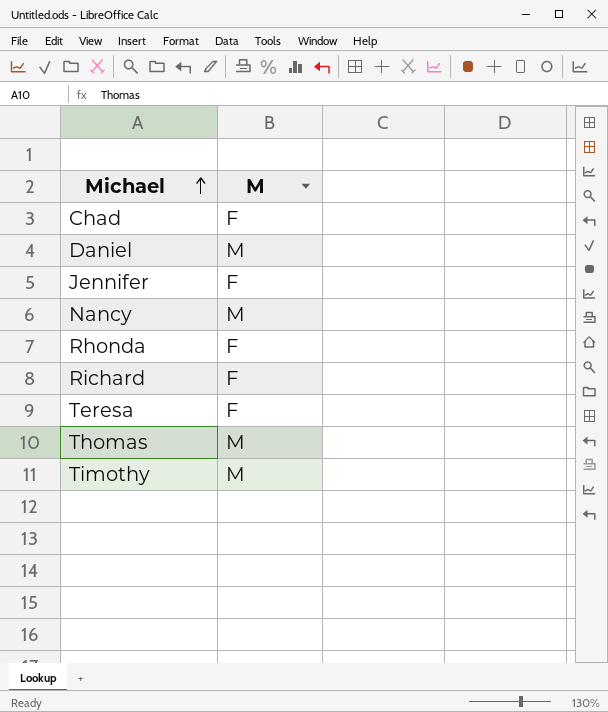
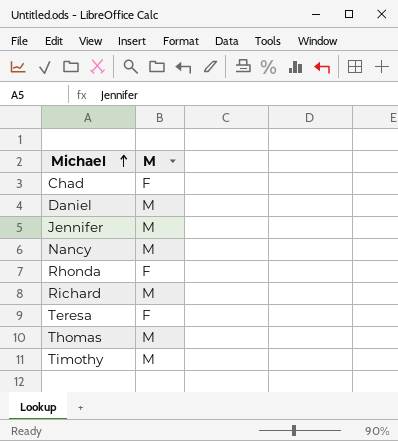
Jennifer | M: F -> M
Richard | M: F -> M

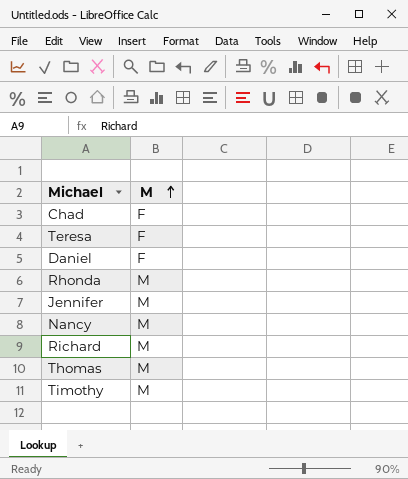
row order: Michael ascending -> M ascending
Daniel | M: M -> F
Rhonda | M: F -> M

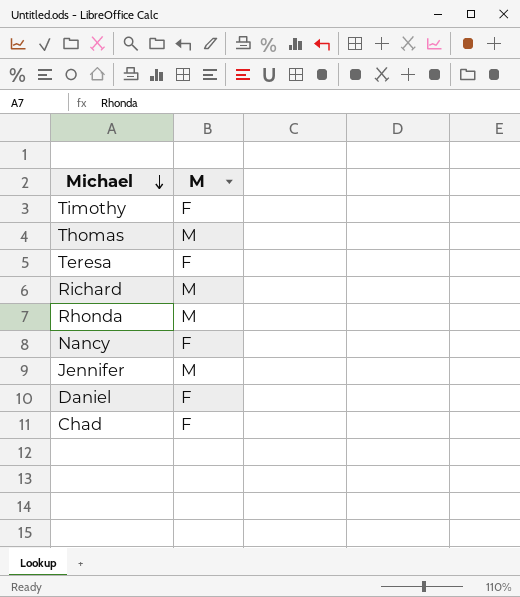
row order: M ascending -> Michael descending
Timothy | M: M -> F
Nancy | M: M -> F

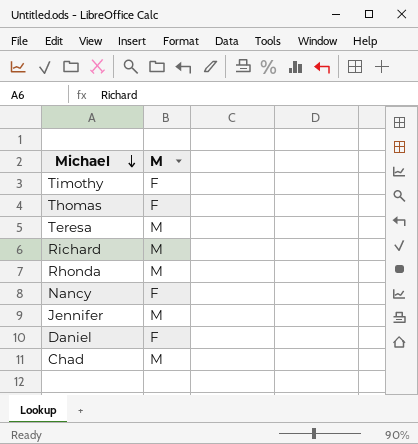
Thomas | M: M -> F
Teresa | M: F -> M
Chad | M: F -> M

